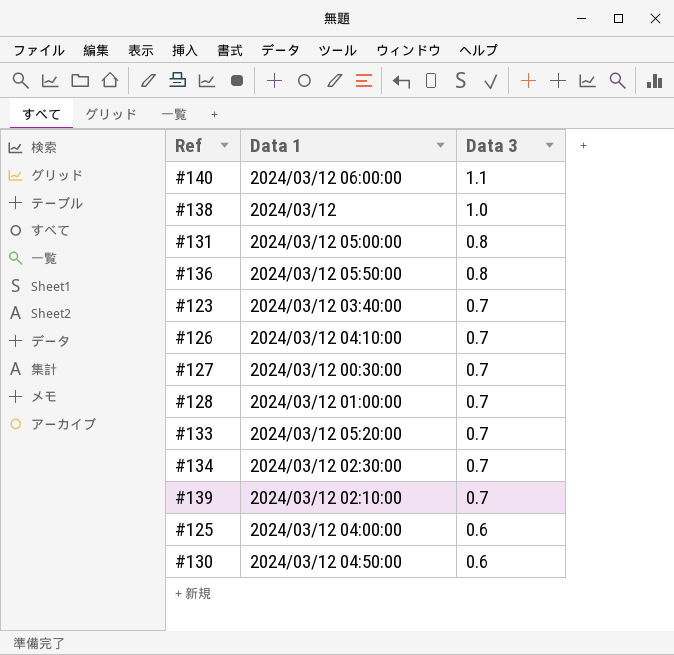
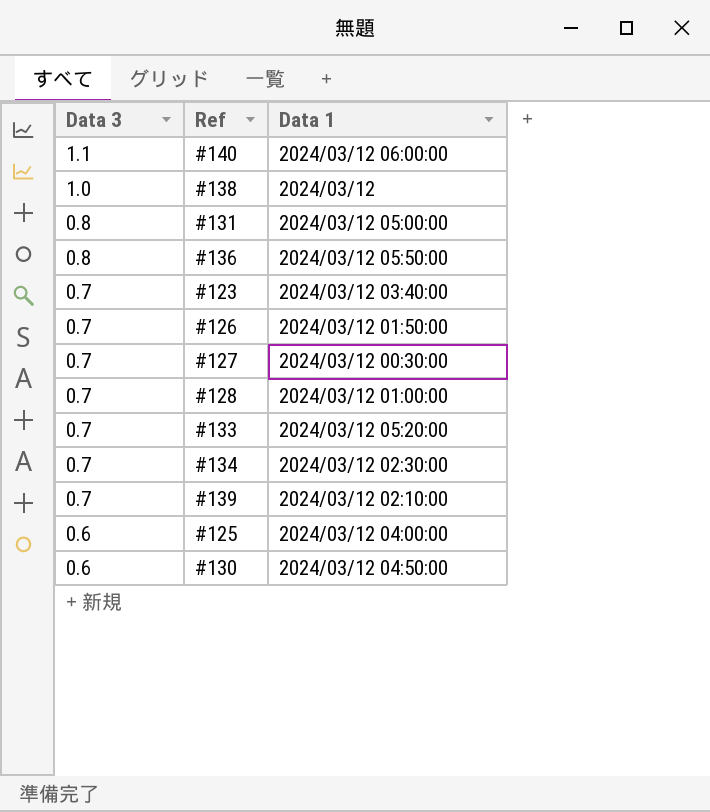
column Data 3 | position: 3 -> 1
#126 | Data 1: 2024/03/12 04:10:00 -> 2024/03/12 01:50:00

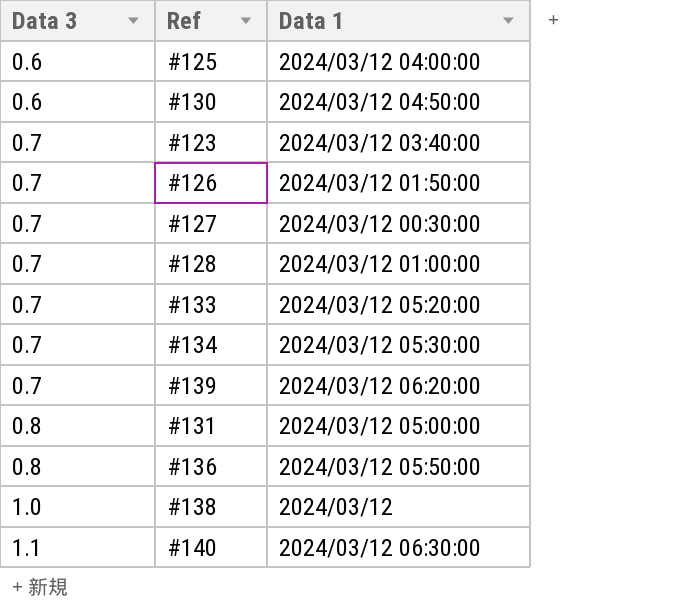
row order: Data 3 descending -> Data 3 ascending
#134 | Data 1: 2024/03/12 02:30:00 -> 2024/03/12 05:30:00
#139 | Data 1: 2024/03/12 02:10:00 -> 2024/03/12 06:20:00
#140 | Data 1: 2024/03/12 06:00:00 -> 2024/03/12 06:30:00

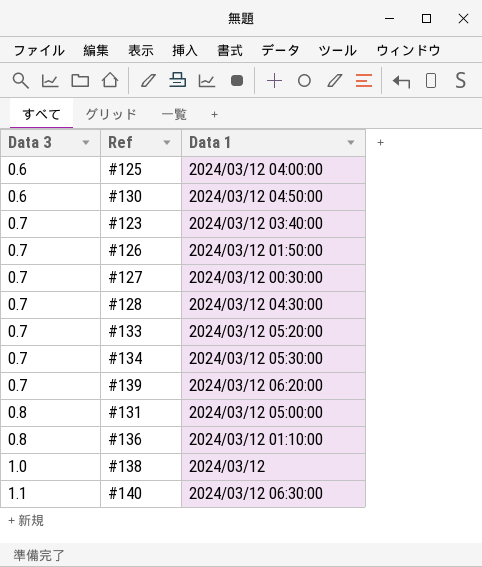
#128 | Data 1: 2024/03/12 01:00:00 -> 2024/03/12 04:30:00
#136 | Data 1: 2024/03/12 05:50:00 -> 2024/03/12 01:10:00

